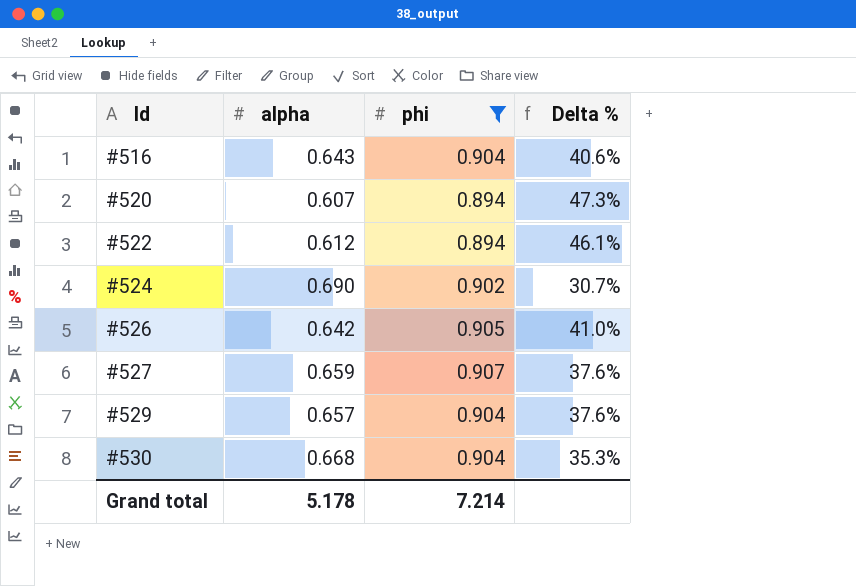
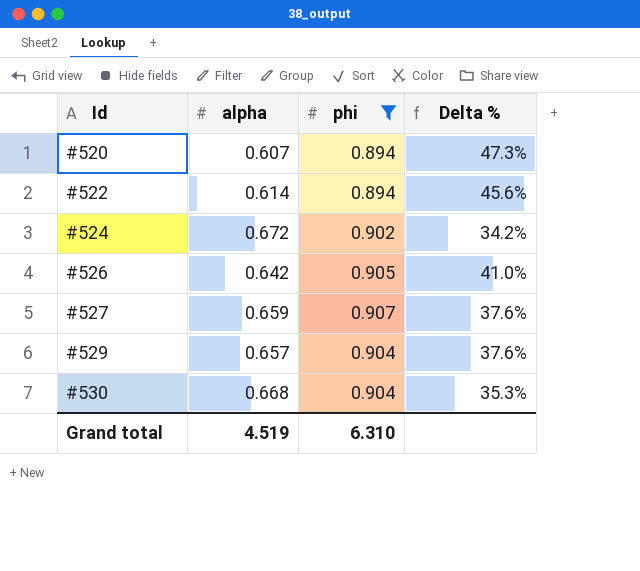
row #516: 0.643 | 0.904 | 40.6% -> none
#522 | alpha: 0.612 -> 0.614
#522 | Delta %: 46.1% -> 45.6%
#524 | alpha: 0.690 -> 0.672
#524 | Delta %: 30.7% -> 34.2%
Grand total | alpha: 5.178 -> 4.519
Grand total | phi: 7.214 -> 6.310

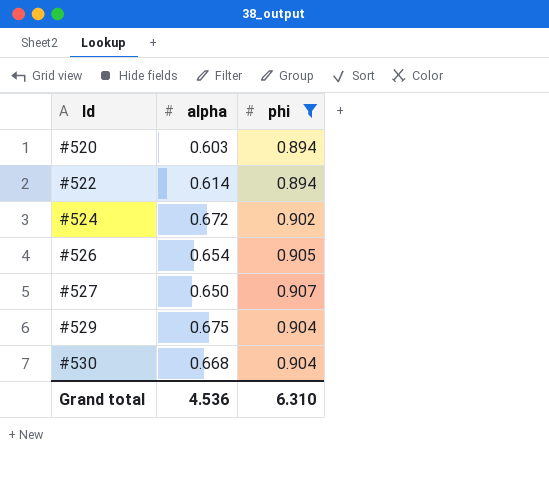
column Delta % | formula: ([phi] - [alpha]) / [alpha] -> none
#520 | alpha: 0.607 -> 0.603
#526 | alpha: 0.642 -> 0.654
#527 | alpha: 0.659 -> 0.650
#529 | alpha: 0.657 -> 0.675
Grand total | alpha: 4.519 -> 4.536

